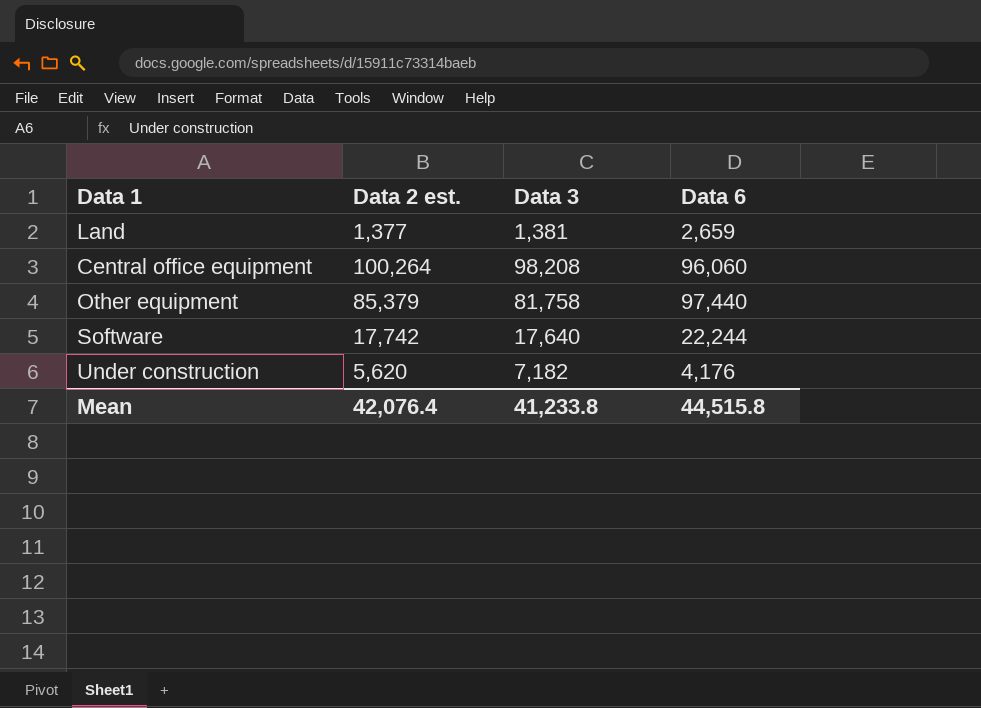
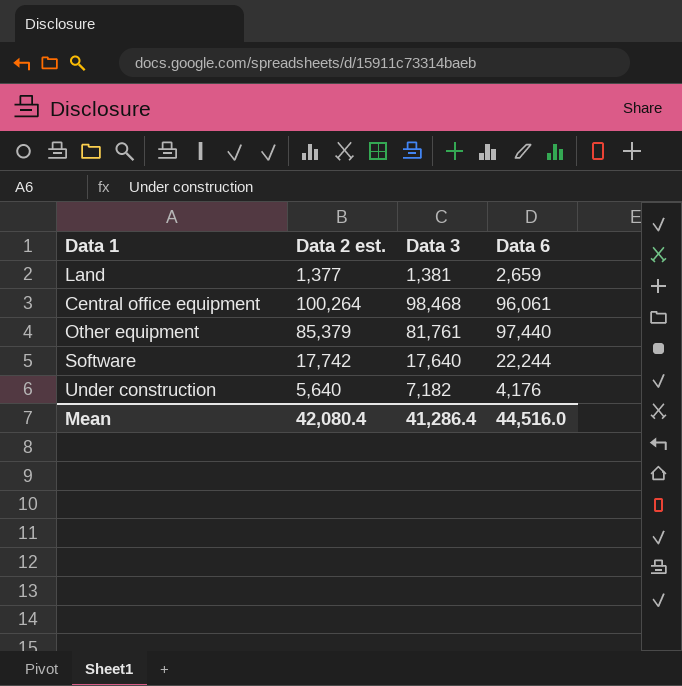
Central office equipment | Data 3: 98,208 -> 98,468
Central office equipment | Data 6: 96,060 -> 96,061
Other equipment | Data 3: 81,758 -> 81,761
Under construction | Data 2 est.: 5,620 -> 5,640
Mean | Data 2 est.: 42,076.4 -> 42,080.4
Mean | Data 3: 41,233.8 -> 41,286.4
Mean | Data 6: 44,515.8 -> 44,516.0

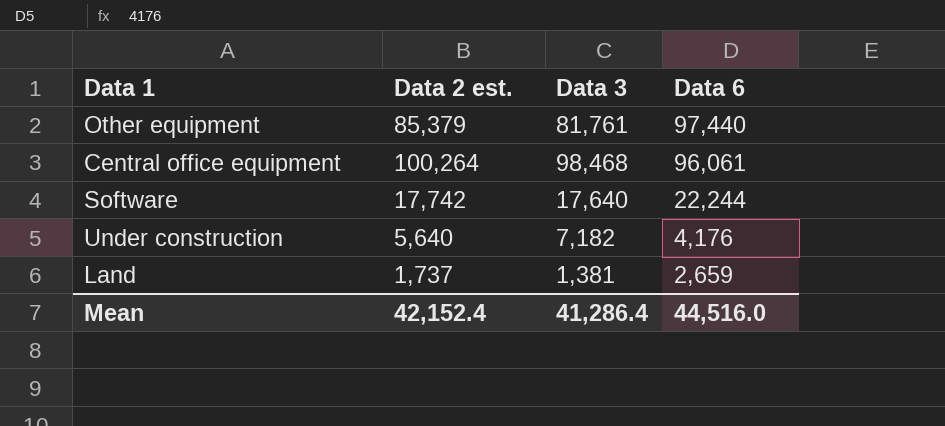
row order: none -> Data 6 descending
Land | Data 2 est.: 1,377 -> 1,737
Mean | Data 2 est.: 42,080.4 -> 42,152.4

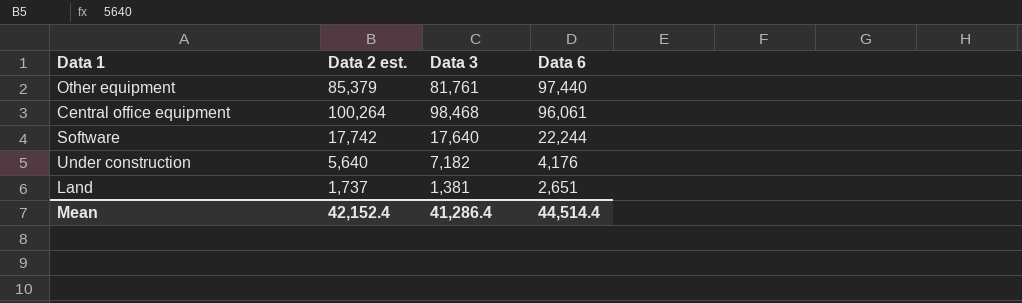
Land | Data 6: 2,659 -> 2,651
Mean | Data 6: 44,516.0 -> 44,514.4

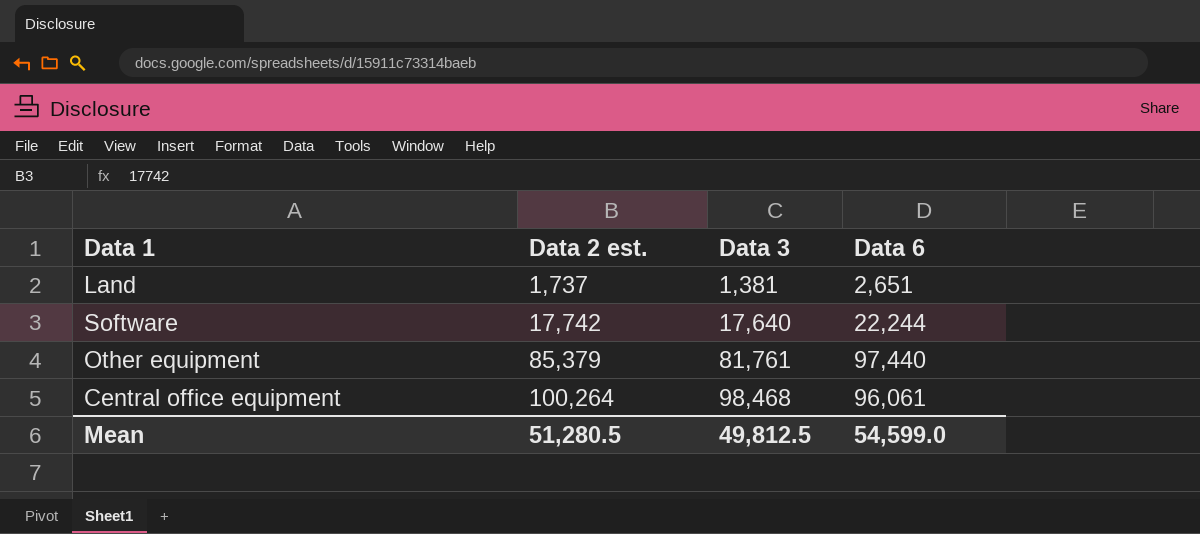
row order: Data 6 descending -> Data 2 est. ascending
row Under construction: 5,640 | 7,182 | 4,176 -> none
Mean | Data 2 est.: 42,152.4 -> 51,280.5
Mean | Data 3: 41,286.4 -> 49,812.5
Mean | Data 6: 44,514.4 -> 54,599.0

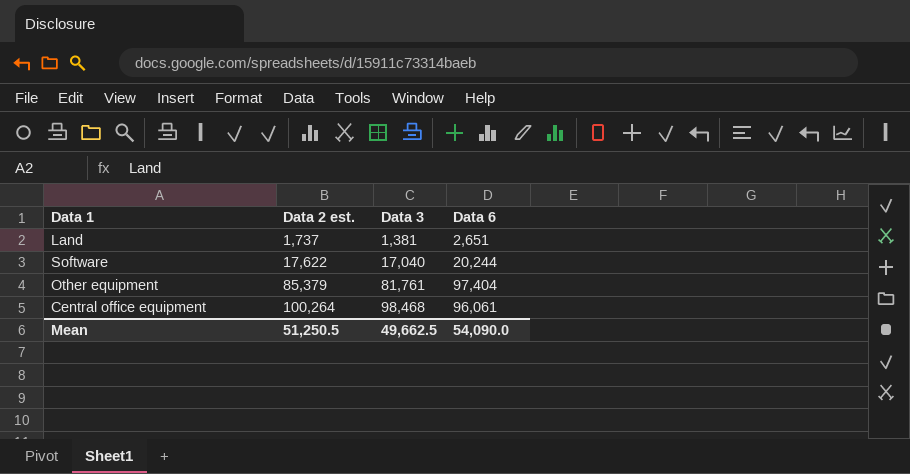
Software | Data 2 est.: 17,742 -> 17,622
Software | Data 3: 17,640 -> 17,040
Software | Data 6: 22,244 -> 20,244
Other equipment | Data 6: 97,440 -> 97,404
Mean | Data 2 est.: 51,280.5 -> 51,250.5
Mean | Data 3: 49,812.5 -> 49,662.5
Mean | Data 6: 54,599.0 -> 54,090.0

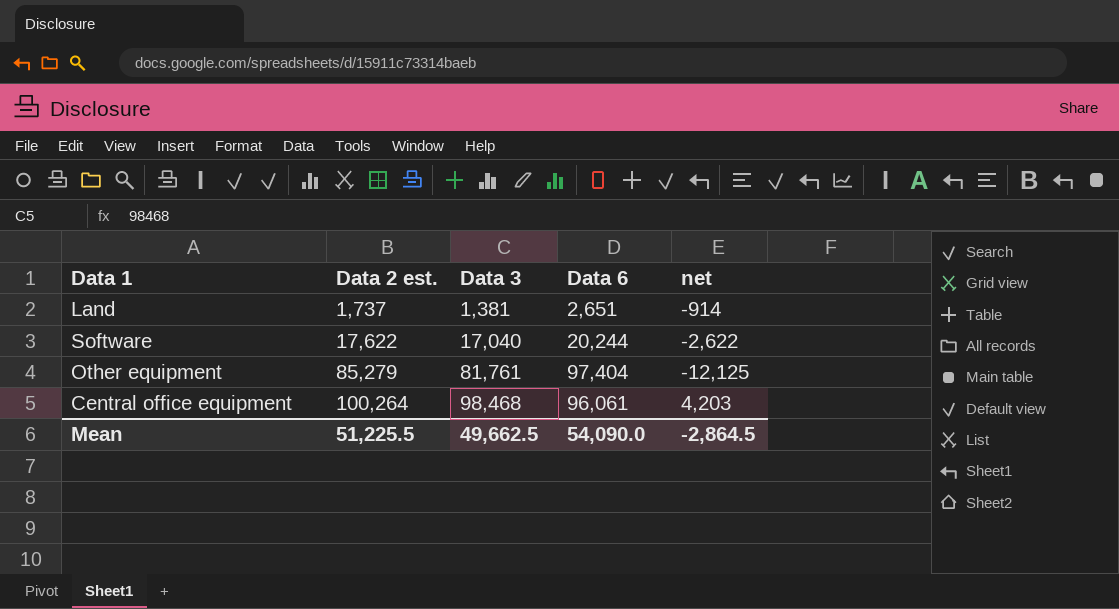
column net | formula: none -> [Data 2 est.] - [Data 6]
Other equipment | Data 2 est.: 85,379 -> 85,279
Mean | Data 2 est.: 51,250.5 -> 51,225.5

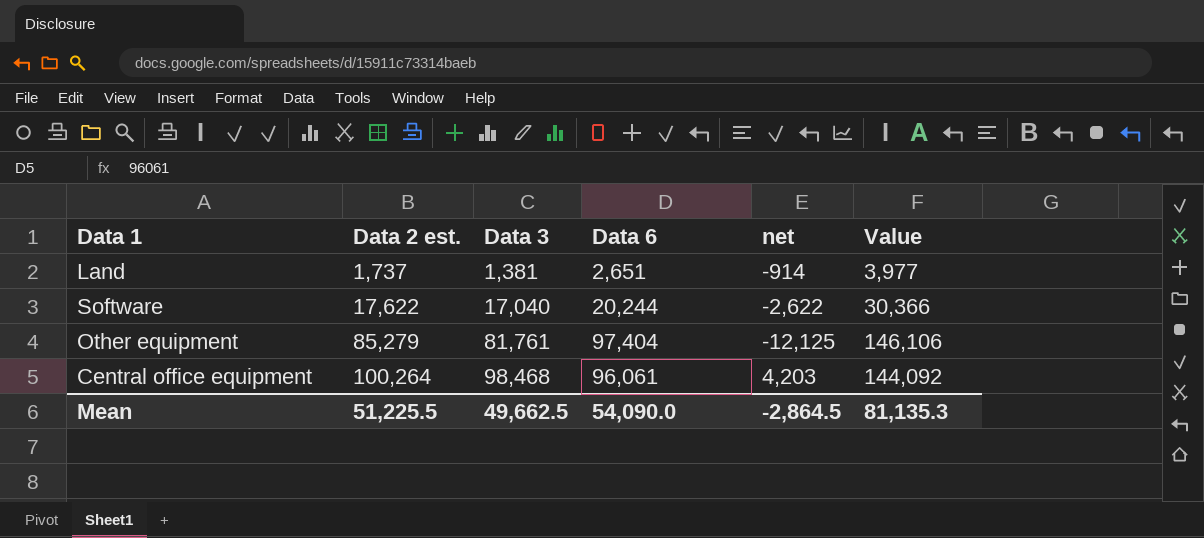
column Value | formula: none -> [Data 6] * 1.5

